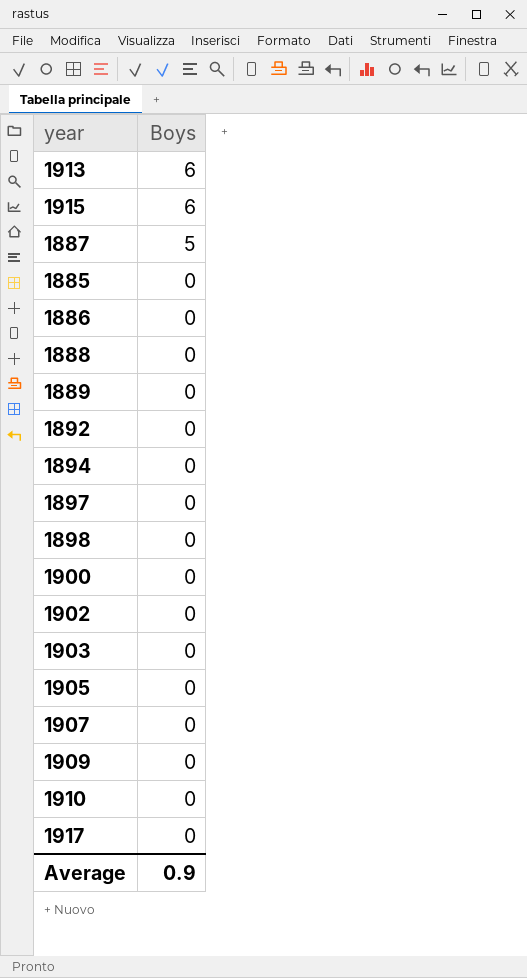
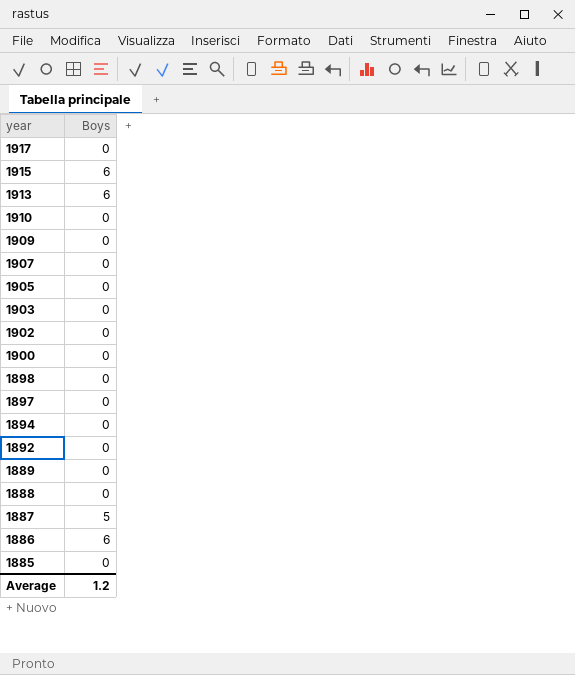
row order: Boys descending -> year descending
1886 | Boys: 0 -> 6
Average | Boys: 0.9 -> 1.2

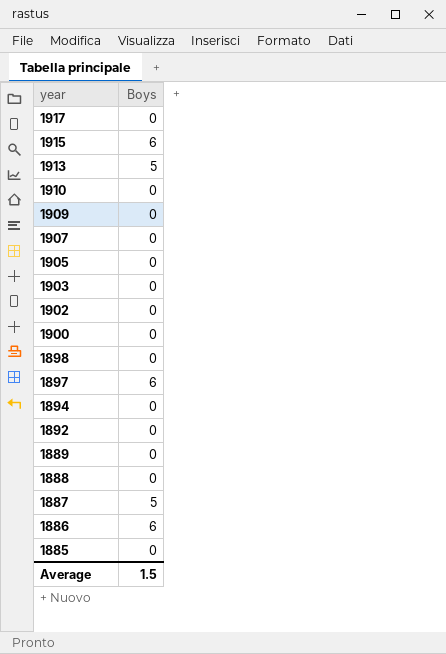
1913 | Boys: 6 -> 5
1897 | Boys: 0 -> 6
Average | Boys: 1.2 -> 1.5

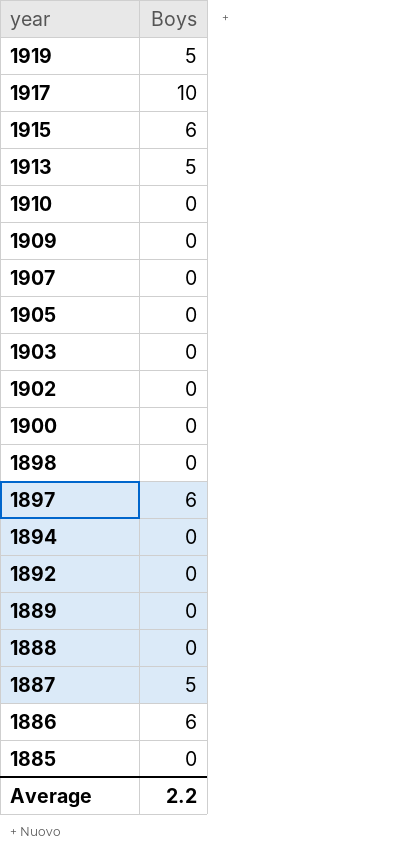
row 1919: none -> 5
1917 | Boys: 0 -> 10
Average | Boys: 1.5 -> 2.2

